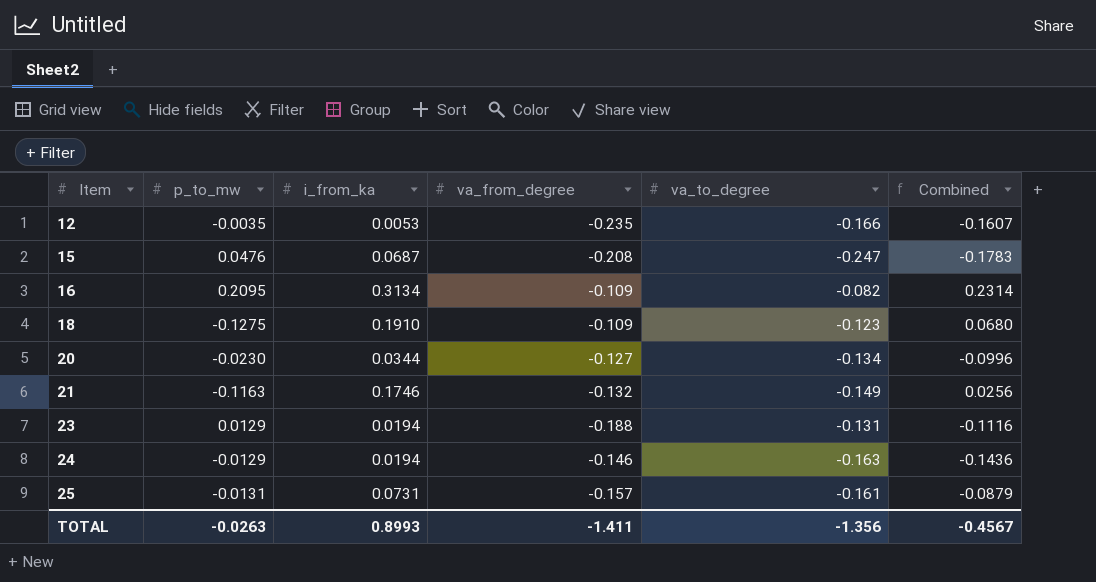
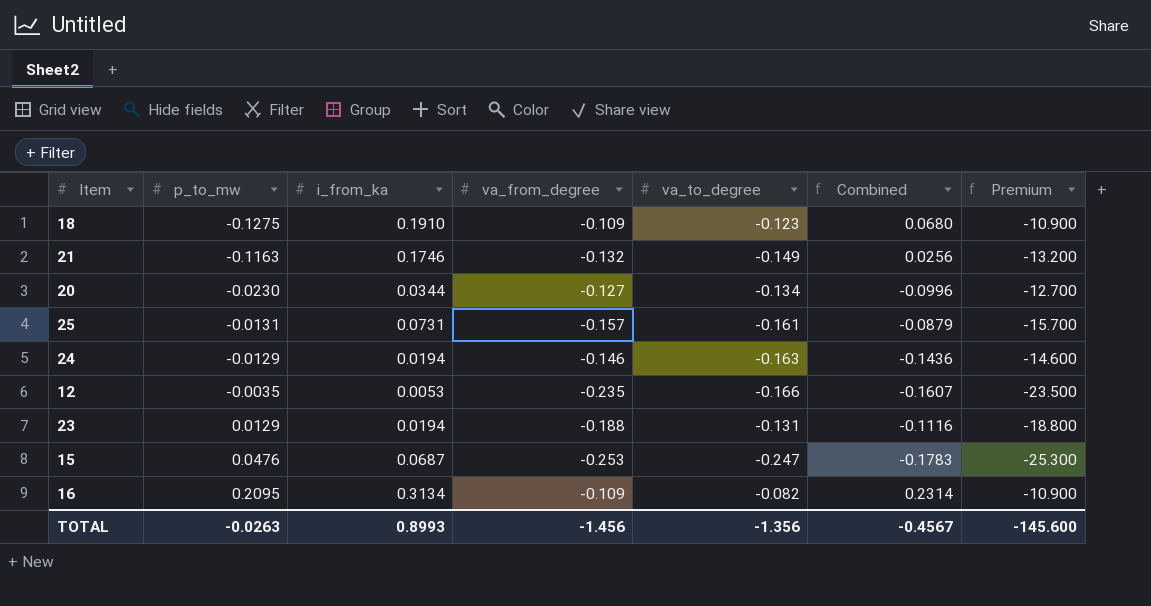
row order: Item ascending -> p_to_mw ascending
column Premium | formula: none -> [va_from_degree] * 100
15 | va_from_degree: -0.208 -> -0.253
TOTAL | va_from_degree: -1.411 -> -1.456

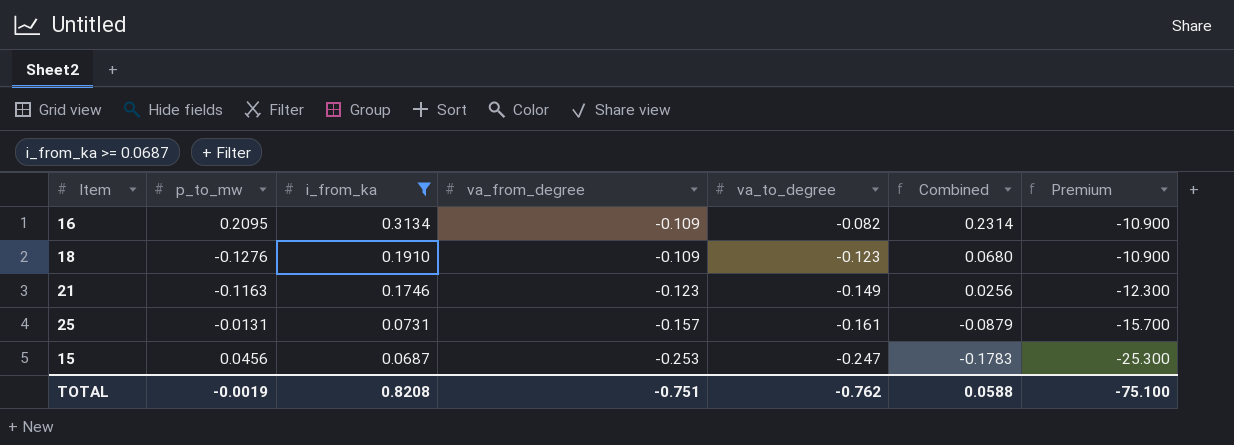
filter: none -> i_from_ka >= 0.0687
row order: p_to_mw ascending -> i_from_ka descending
18 | p_to_mw: -0.1275 -> -0.1276
21 | va_from_degree: -0.132 -> -0.123
21 | Premium: -13.200 -> -12.300
15 | p_to_mw: 0.0476 -> 0.0456
TOTAL | p_to_mw: -0.0263 -> -0.0019
TOTAL | i_from_ka: 0.8993 -> 0.8208
TOTAL | va_from_degree: -1.456 -> -0.751
TOTAL | va_to_degree: -1.356 -> -0.762
TOTAL | Combined: -0.4567 -> 0.0588
TOTAL | Premium: -145.600 -> -75.100

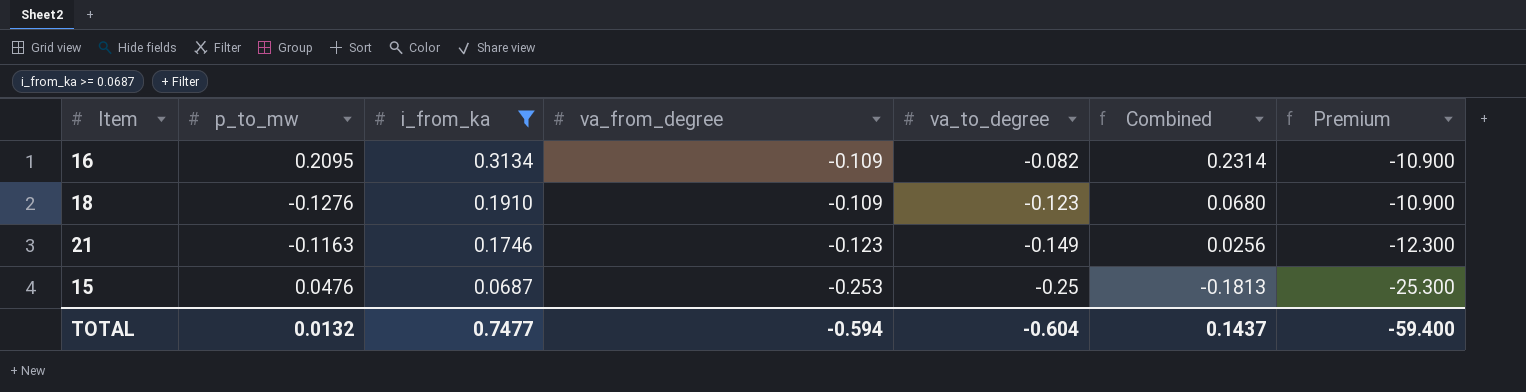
row 25: -0.0131 | 0.0731 | -0.157 | -0.161 | -0.0879 | -15.700 -> none
15 | p_to_mw: 0.0456 -> 0.0476
15 | va_to_degree: -0.247 -> -0.25
15 | Combined: -0.1783 -> -0.1813
TOTAL | p_to_mw: -0.0019 -> 0.0132
TOTAL | i_from_ka: 0.8208 -> 0.7477
TOTAL | va_from_degree: -0.751 -> -0.594
TOTAL | va_to_degree: -0.762 -> -0.604
TOTAL | Combined: 0.0588 -> 0.1437
TOTAL | Premium: -75.100 -> -59.400

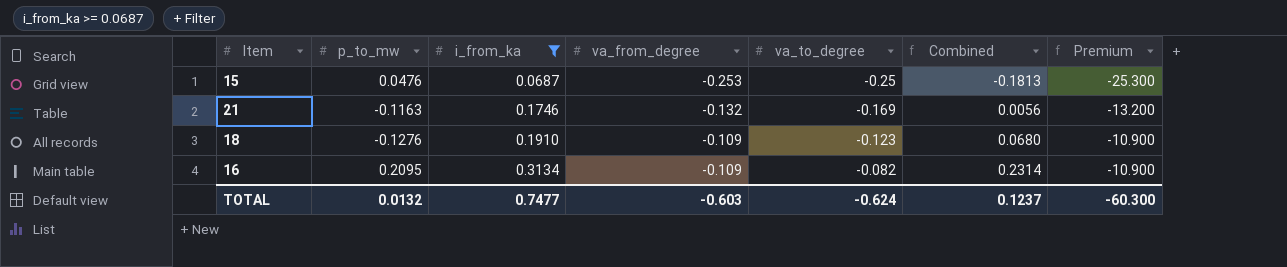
row order: i_from_ka descending -> i_from_ka ascending
21 | va_from_degree: -0.123 -> -0.132
21 | va_to_degree: -0.149 -> -0.169
21 | Combined: 0.0256 -> 0.0056
21 | Premium: -12.300 -> -13.200
TOTAL | va_from_degree: -0.594 -> -0.603
TOTAL | va_to_degree: -0.604 -> -0.624
TOTAL | Combined: 0.1437 -> 0.1237
TOTAL | Premium: -59.400 -> -60.300

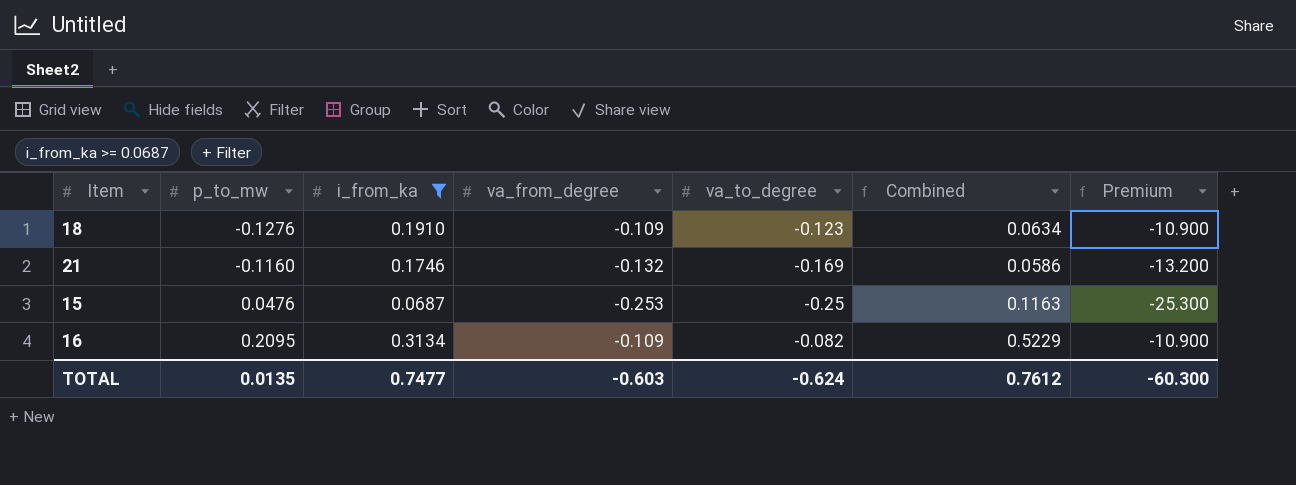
row order: i_from_ka ascending -> p_to_mw ascending
column Combined | formula: [i_from_ka] + [va_to_degree] -> [p_to_mw] + [i_from_ka]
21 | p_to_mw: -0.1163 -> -0.1160
TOTAL | p_to_mw: 0.0132 -> 0.0135
TOTAL | Combined: 0.1237 -> 0.7612

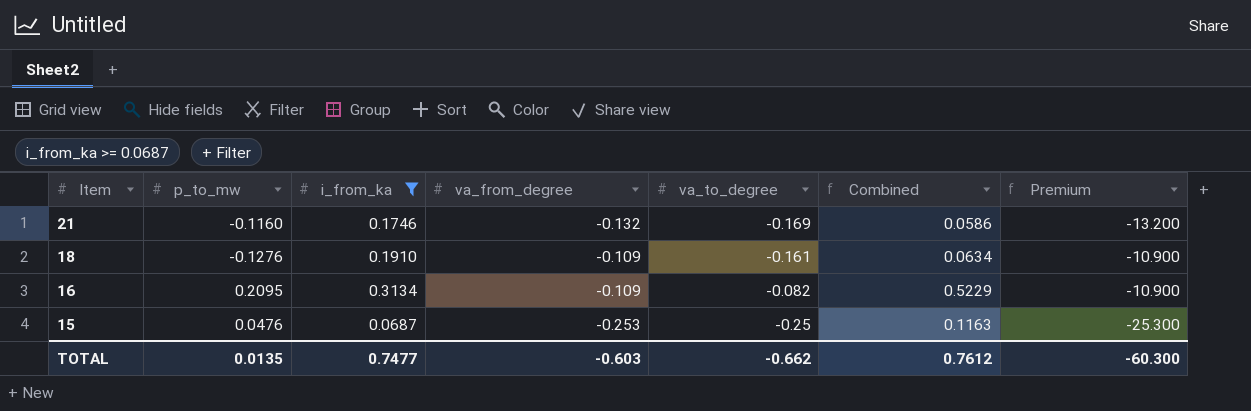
row order: p_to_mw ascending -> Item descending
18 | va_to_degree: -0.123 -> -0.161
TOTAL | va_to_degree: -0.624 -> -0.662

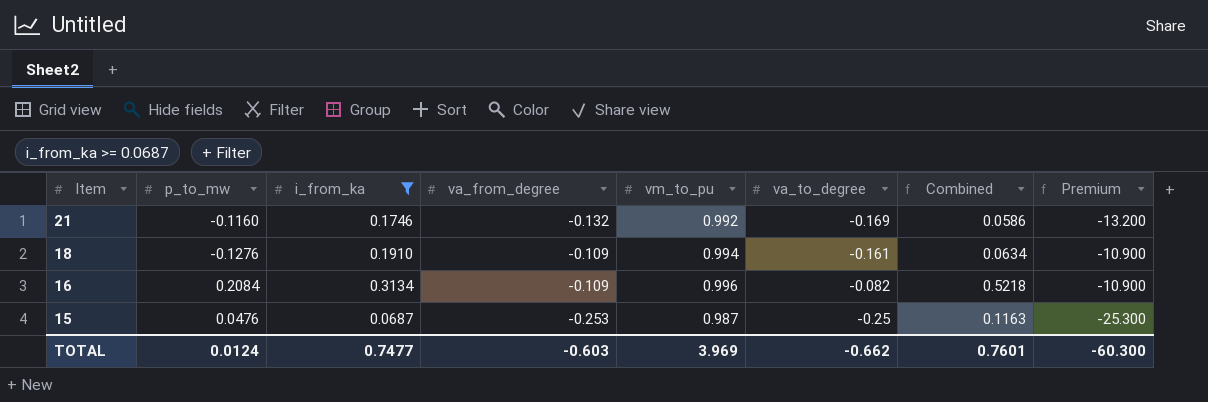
column vm_to_pu | position: none -> 5
16 | p_to_mw: 0.2095 -> 0.2084
16 | Combined: 0.5229 -> 0.5218
TOTAL | p_to_mw: 0.0135 -> 0.0124
TOTAL | Combined: 0.7612 -> 0.7601

